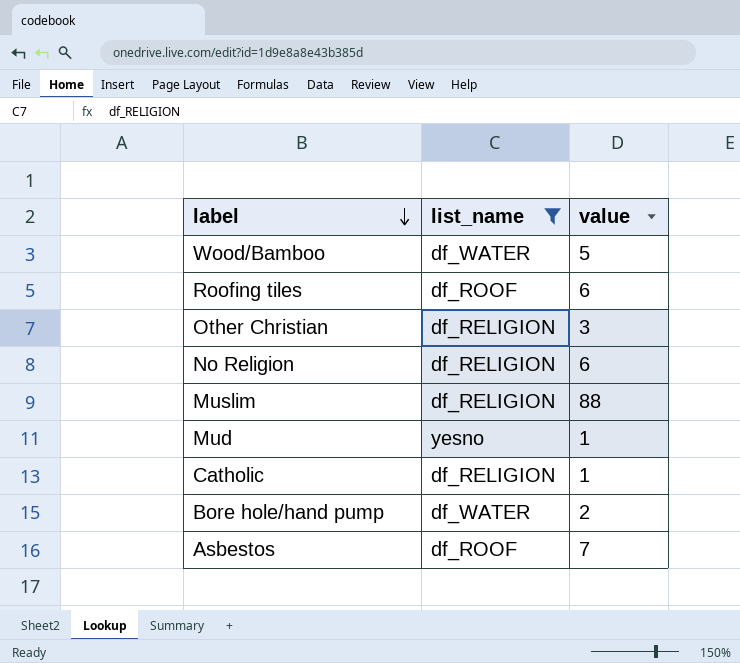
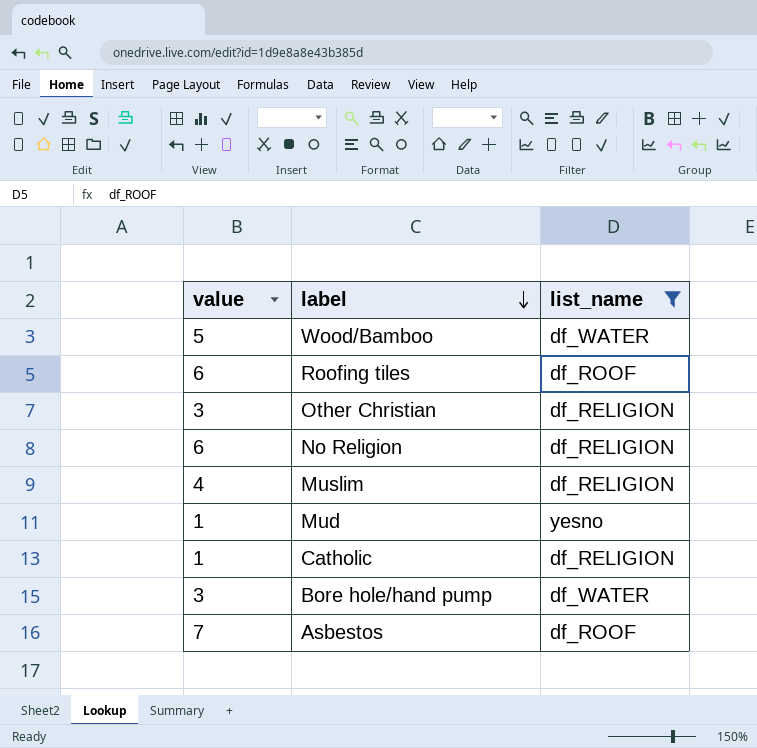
column value | position: 3 -> 1
Muslim | value: 88 -> 4
Bore hole/hand pump | value: 2 -> 3

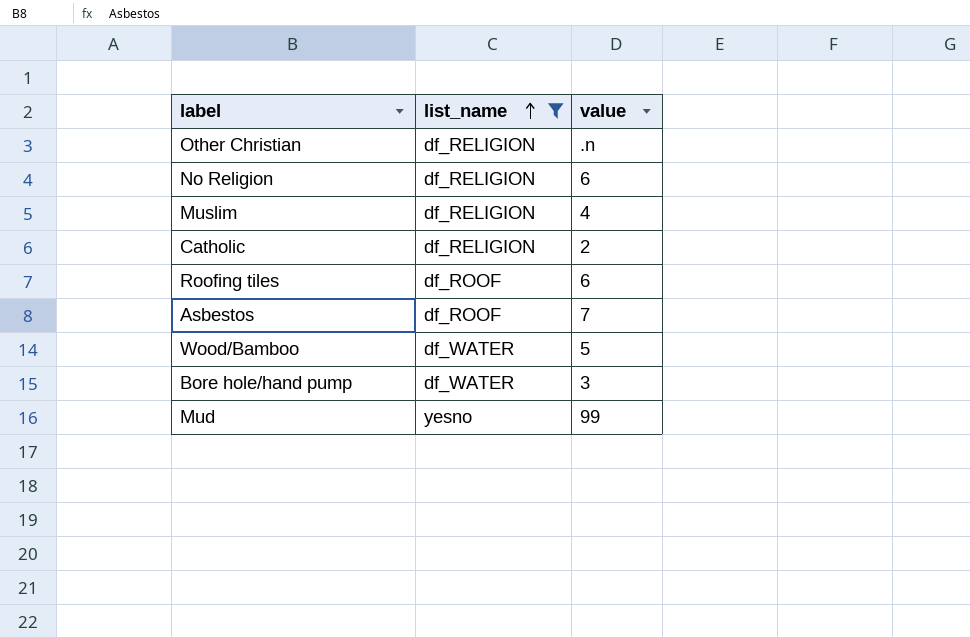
row order: label descending -> list_name ascending
column value | position: 1 -> 3
Other Christian | value: 3 -> .n
Catholic | value: 1 -> 2
Mud | value: 1 -> 99

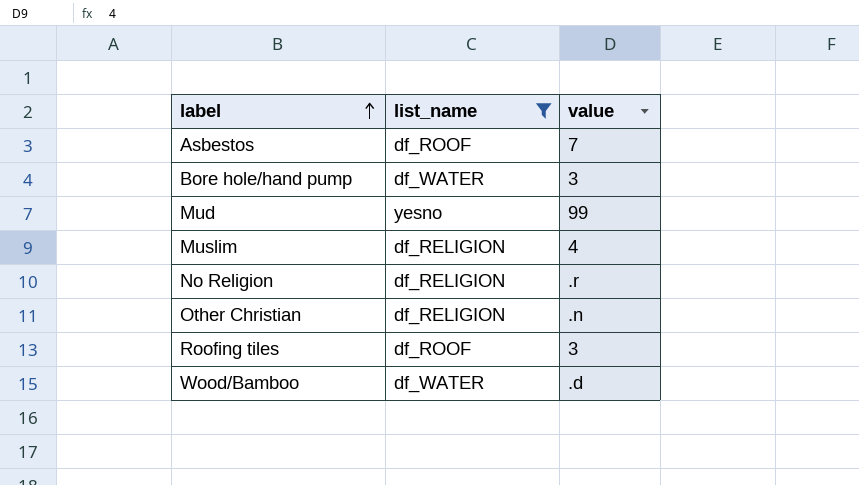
row order: list_name ascending -> label ascending
row Catholic: df_RELIGION | 2 -> none
No Religion | value: 6 -> .r
Roofing tiles | value: 6 -> 3
Wood/Bamboo | value: 5 -> .d

